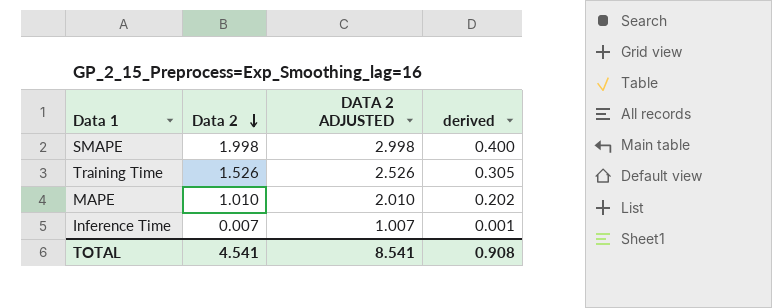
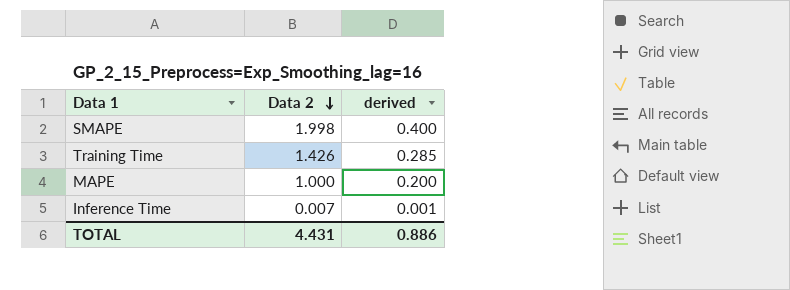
column DATA 2 ADJUSTED | formula: [Data 2] + 1 -> none
Training Time | Data 2: 1.526 -> 1.426
Training Time | derived: 0.305 -> 0.285
MAPE | Data 2: 1.010 -> 1.000
MAPE | derived: 0.202 -> 0.200
TOTAL | Data 2: 4.541 -> 4.431
TOTAL | derived: 0.908 -> 0.886

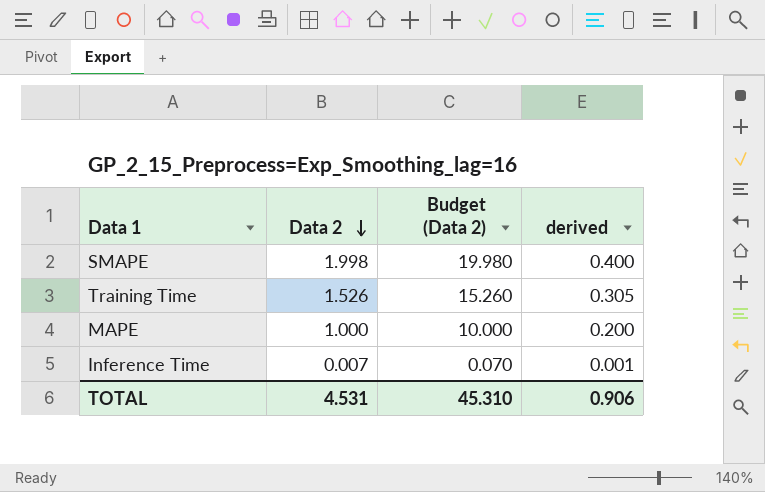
column Budget (Data 2) | formula: none -> [Data 2] * 10
Training Time | Data 2: 1.426 -> 1.526
Training Time | derived: 0.285 -> 0.305
TOTAL | Data 2: 4.431 -> 4.531
TOTAL | derived: 0.886 -> 0.906

